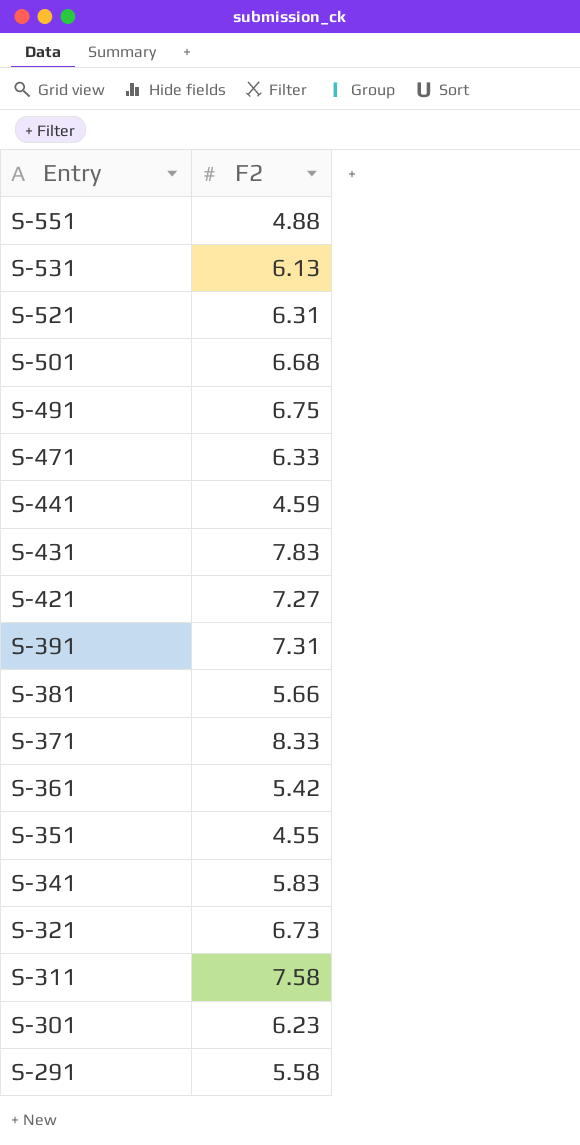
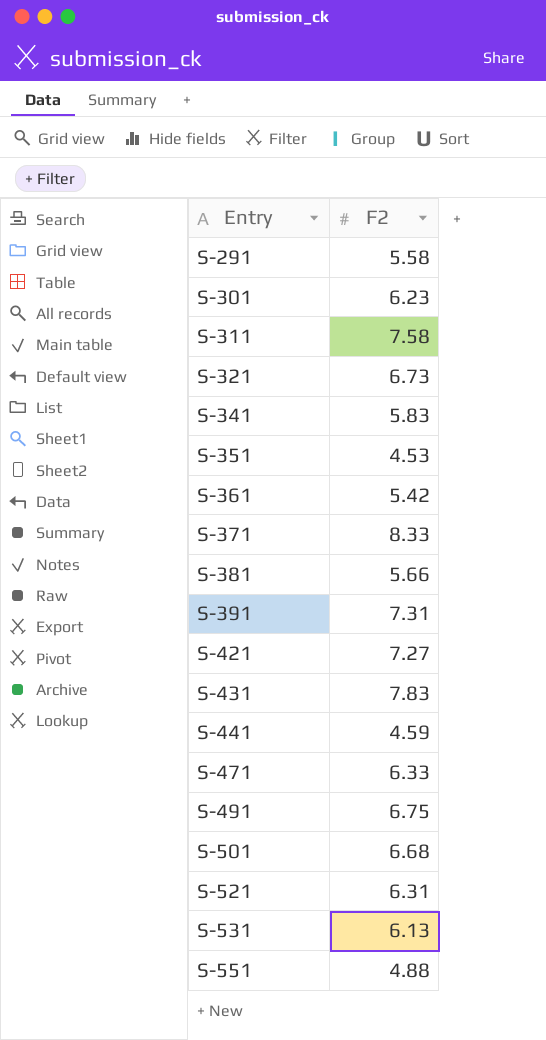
row order: Entry descending -> Entry ascending
S-351 | F2: 4.55 -> 4.53

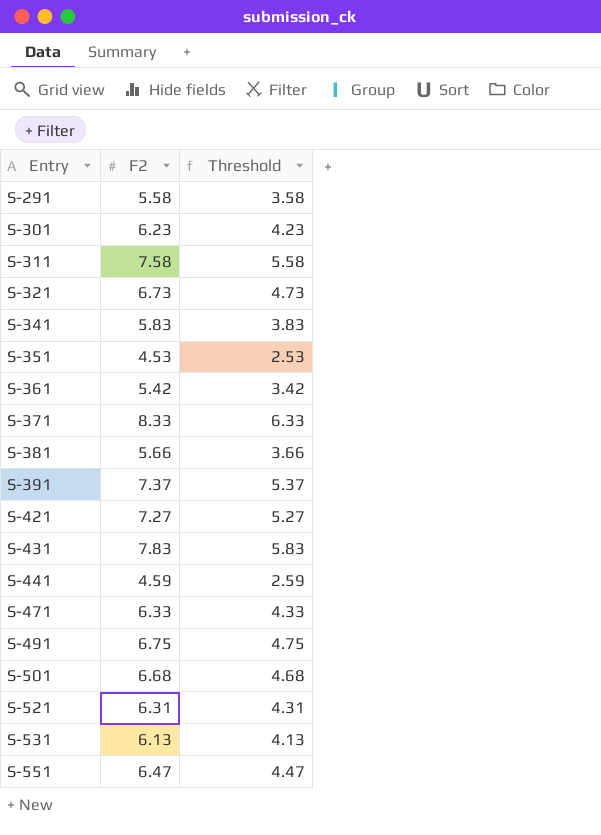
column Threshold | formula: none -> [F2] - 2
S-391 | F2: 7.31 -> 7.37
S-551 | F2: 4.88 -> 6.47

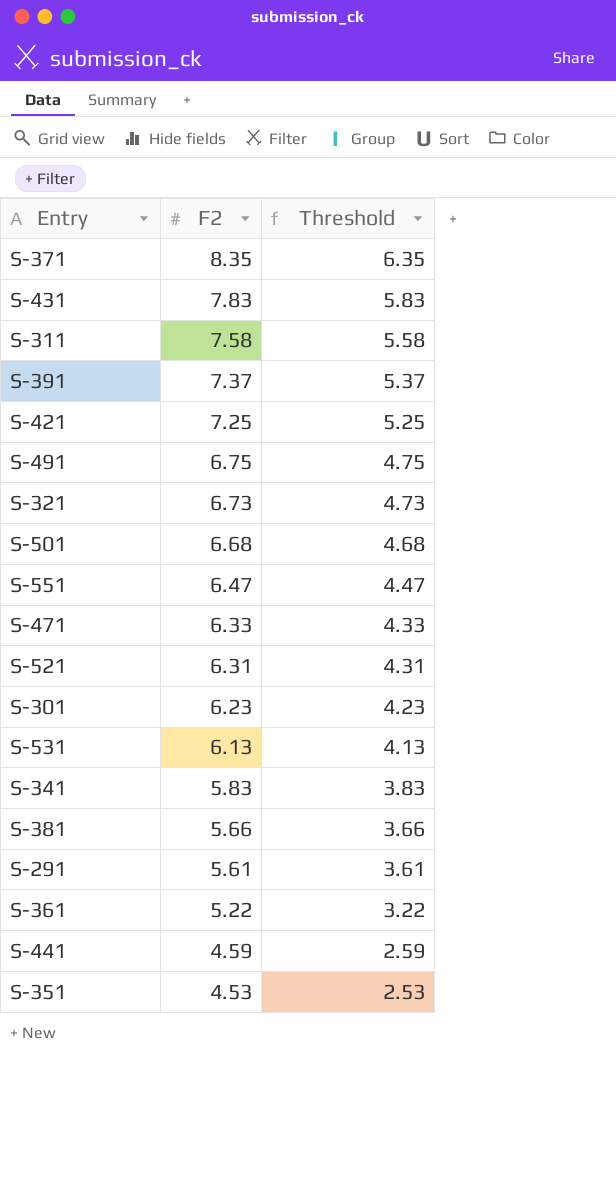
row order: Entry ascending -> F2 descending
S-371 | F2: 8.33 -> 8.35
S-371 | Threshold: 6.33 -> 6.35
S-421 | F2: 7.27 -> 7.25
S-421 | Threshold: 5.27 -> 5.25
S-291 | F2: 5.58 -> 5.61
S-291 | Threshold: 3.58 -> 3.61
S-361 | F2: 5.42 -> 5.22
S-361 | Threshold: 3.42 -> 3.22

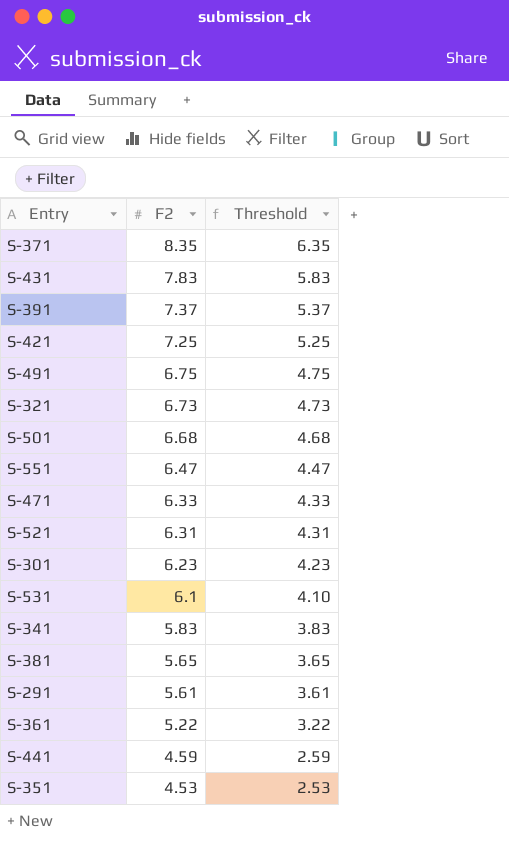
row S-311: 7.58 | 5.58 -> none
S-531 | F2: 6.13 -> 6.1
S-531 | Threshold: 4.13 -> 4.10
S-381 | F2: 5.66 -> 5.65
S-381 | Threshold: 3.66 -> 3.65

